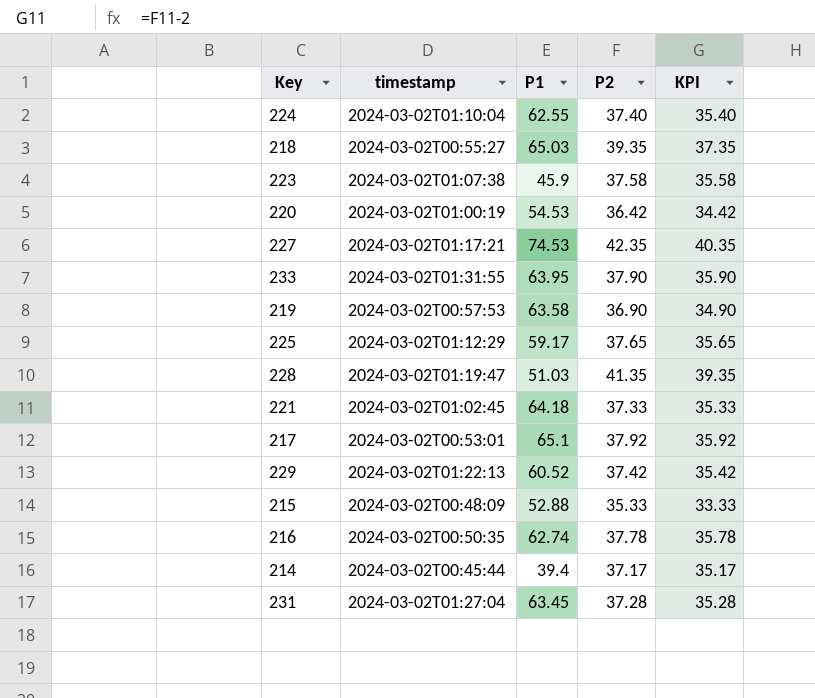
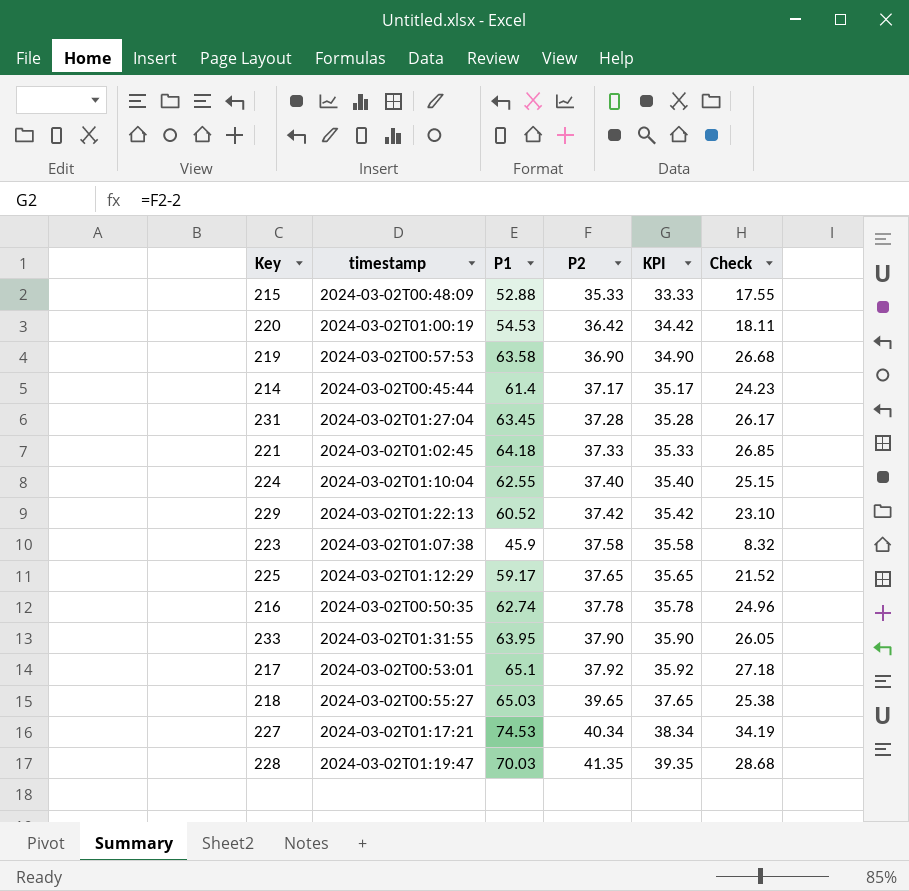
row order: none -> P2 ascending
column Check | formula: none -> [P1] - [P2]
214 | P1: 39.4 -> 61.4
218 | P2: 39.35 -> 39.65
218 | KPI: 37.35 -> 37.65
227 | P2: 42.35 -> 40.34
227 | KPI: 40.35 -> 38.34
228 | P1: 51.03 -> 70.03

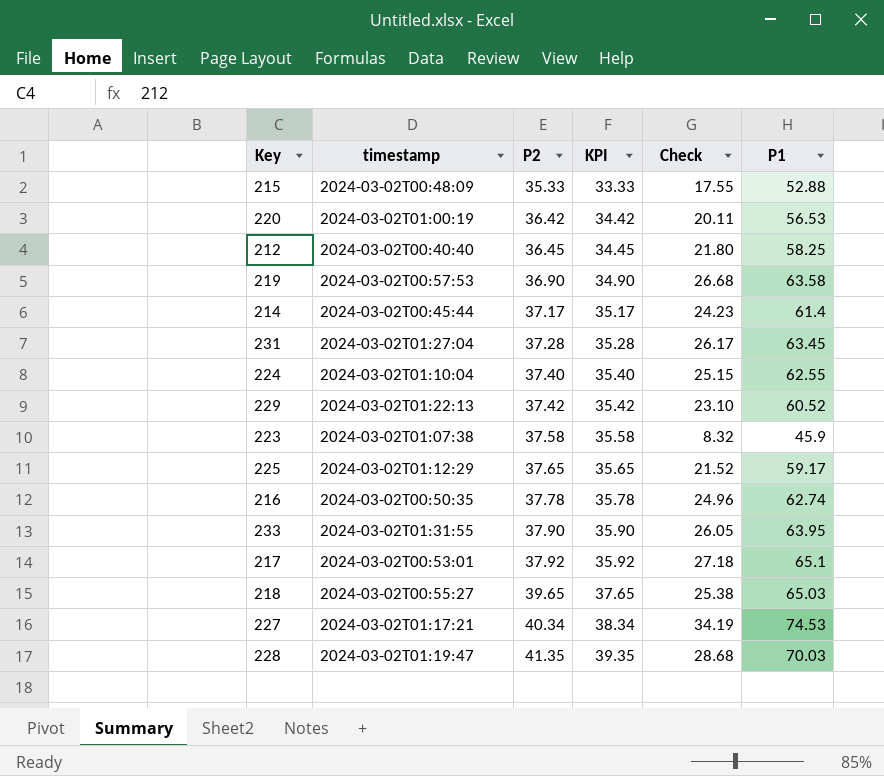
column P1 | position: 3 -> 6
row 221: 2024-03-02T01:02:45 | 64.18 | 37.33 | 35.33 | 26.85 -> none
220 | Check: 18.11 -> 20.11
220 | P1: 54.53 -> 56.53
row 212: none -> 2024-03-02T00:40:40 | 36.45 | 34.45 | 21.80 | 58.25

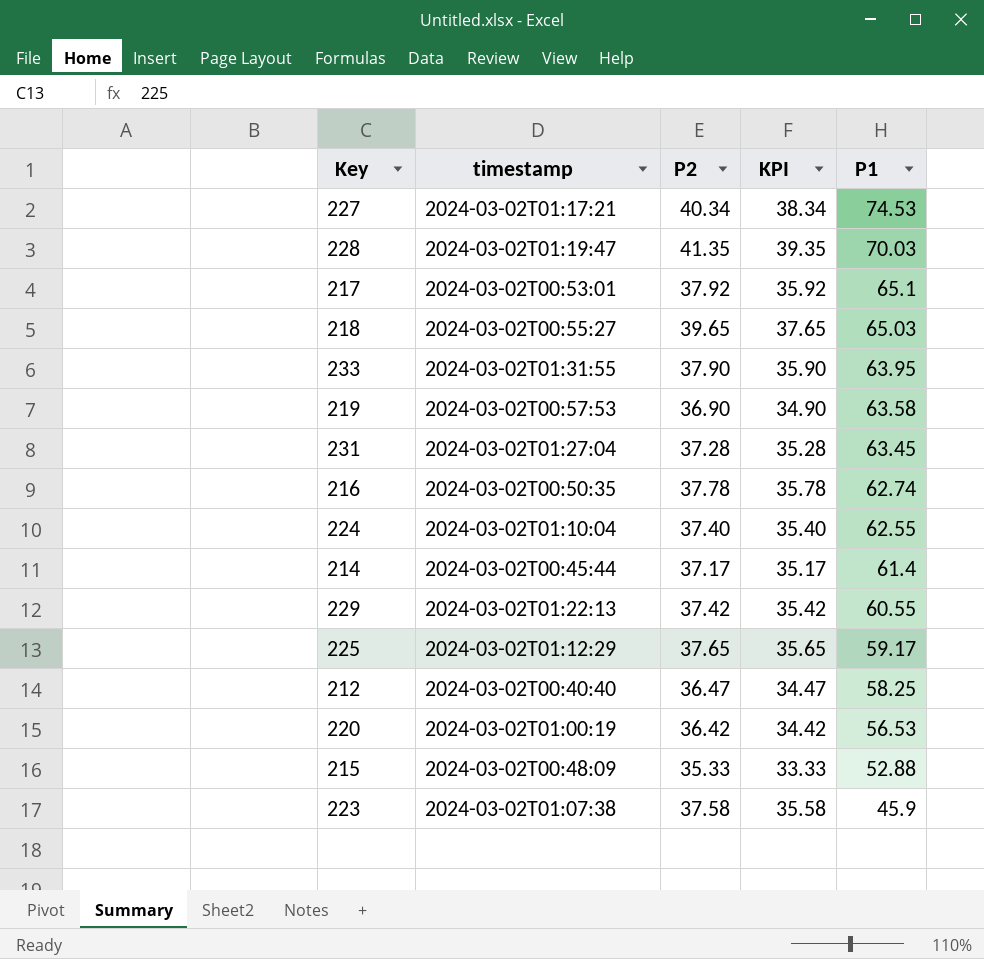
row order: P2 ascending -> P1 descending
column Check | formula: [P1] - [P2] -> none
229 | P1: 60.52 -> 60.55
212 | P2: 36.45 -> 36.47
212 | KPI: 34.45 -> 34.47

